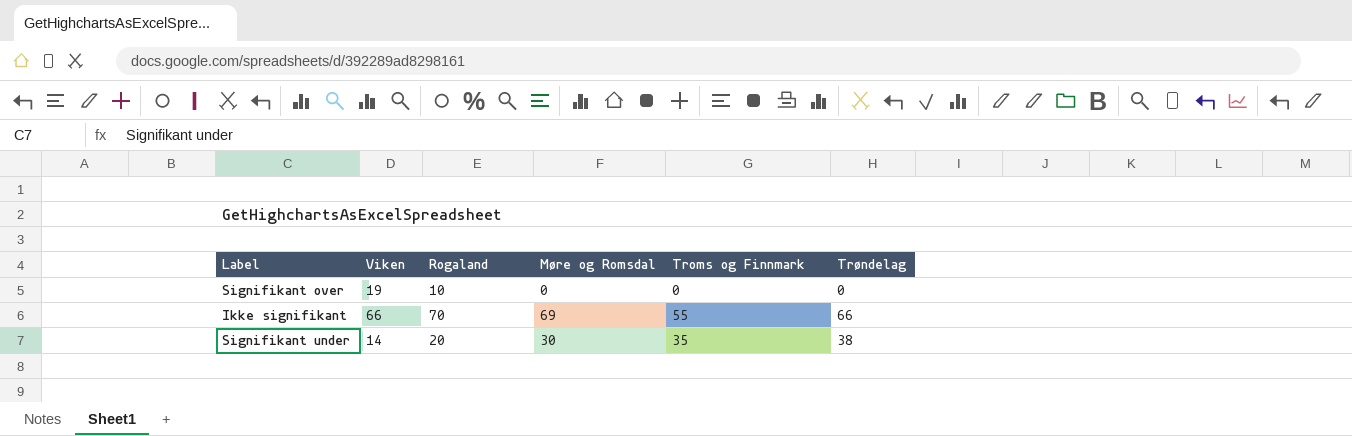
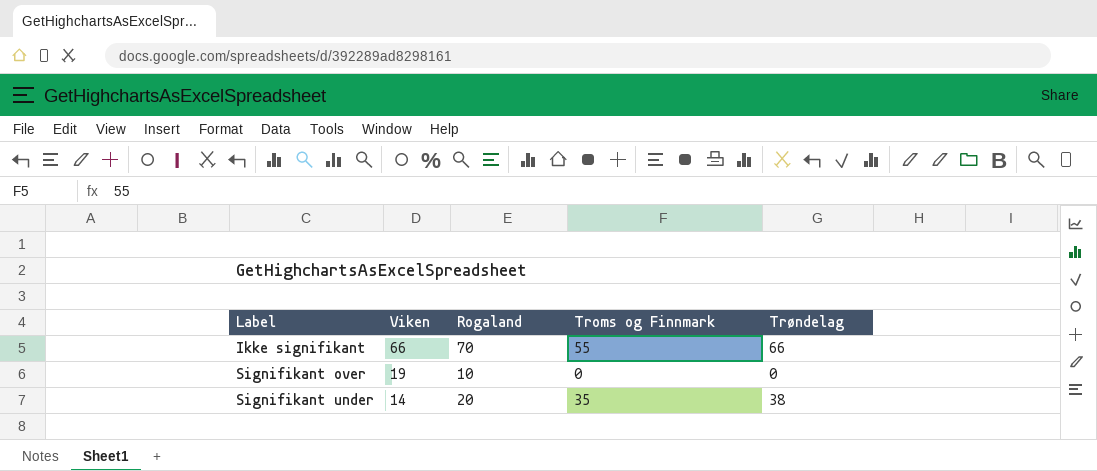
row order: none -> Label ascending
column Møre og Romsdal | position: 4 -> none

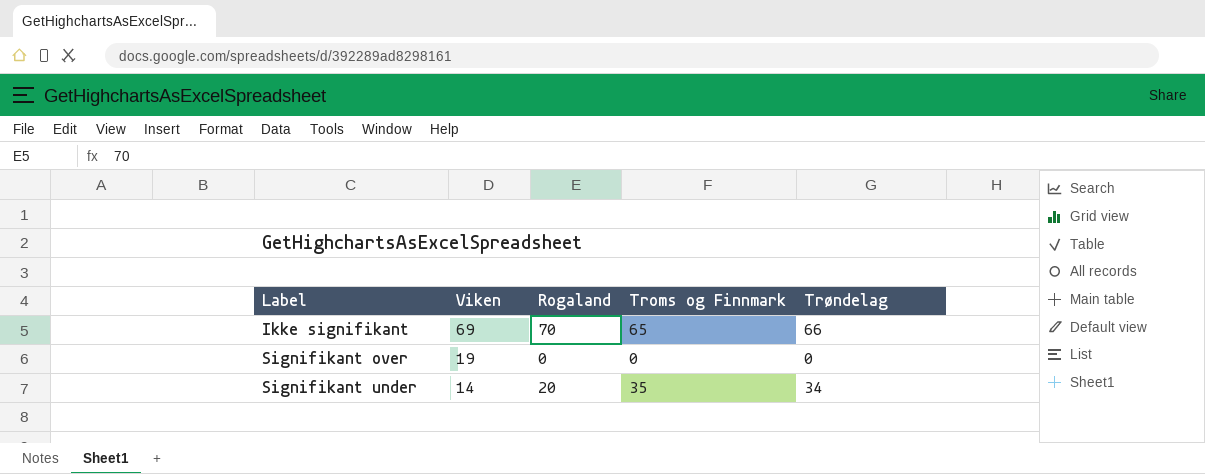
Ikke signifikant | Viken: 66 -> 69
Ikke signifikant | Troms og Finnmark: 55 -> 65
Signifikant over | Rogaland: 10 -> 0
Signifikant under | Trøndelag: 38 -> 34

